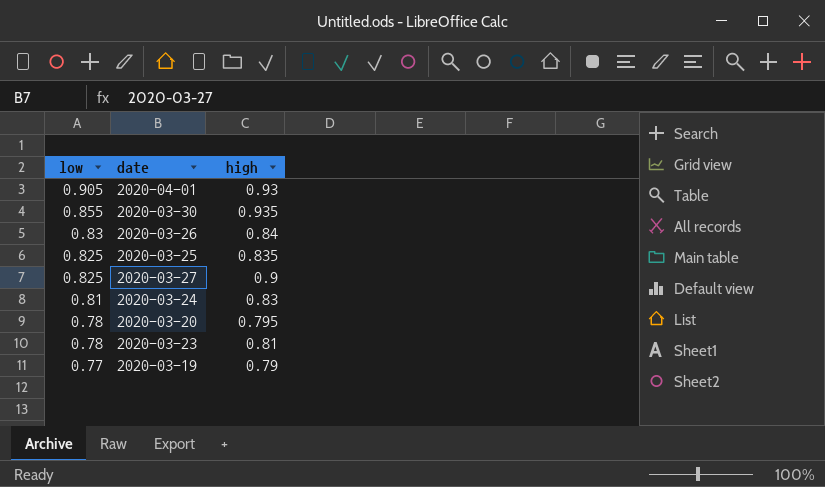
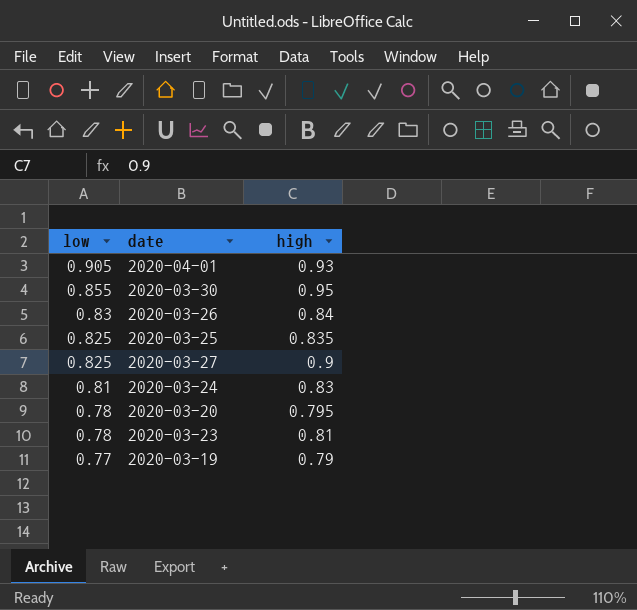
2020-03-30 | high: 0.935 -> 0.95

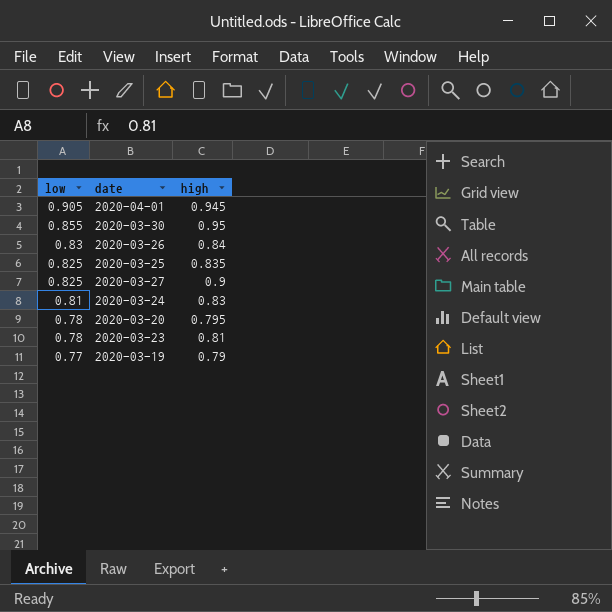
2020-04-01 | high: 0.93 -> 0.945

